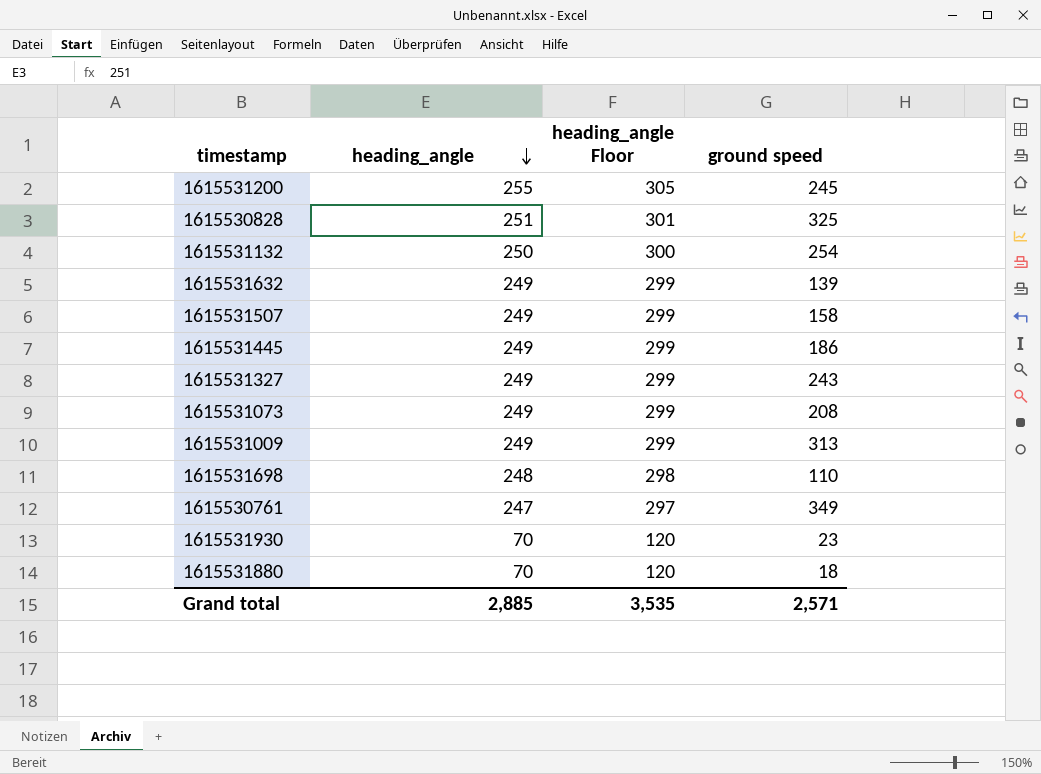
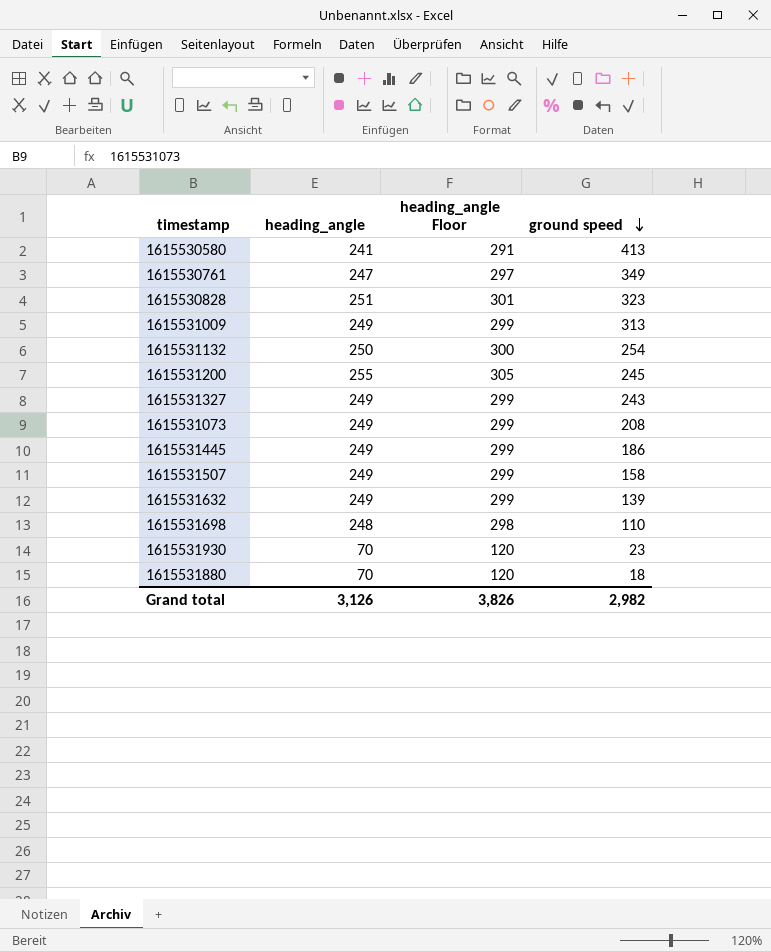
row order: heading_angle descending -> ground speed descending
row 1615530580: none -> 241 | 291 | 413
1615530828 | ground speed: 325 -> 323
Grand total | heading_angle: 2,885 -> 3,126
Grand total | heading_angle Floor: 3,535 -> 3,826
Grand total | ground speed: 2,571 -> 2,982

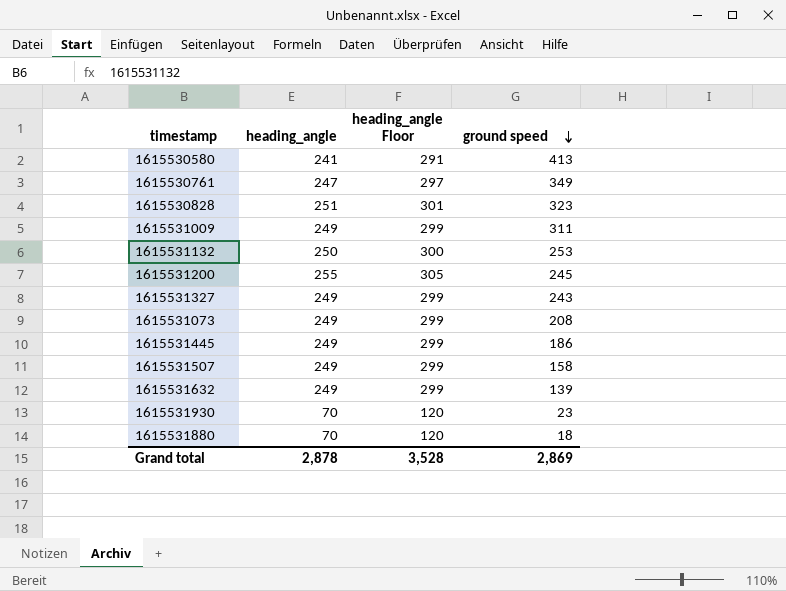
row 1615531698: 248 | 298 | 110 -> none
1615531009 | ground speed: 313 -> 311
1615531132 | ground speed: 254 -> 253
Grand total | heading_angle: 3,126 -> 2,878
Grand total | heading_angle Floor: 3,826 -> 3,528
Grand total | ground speed: 2,982 -> 2,869

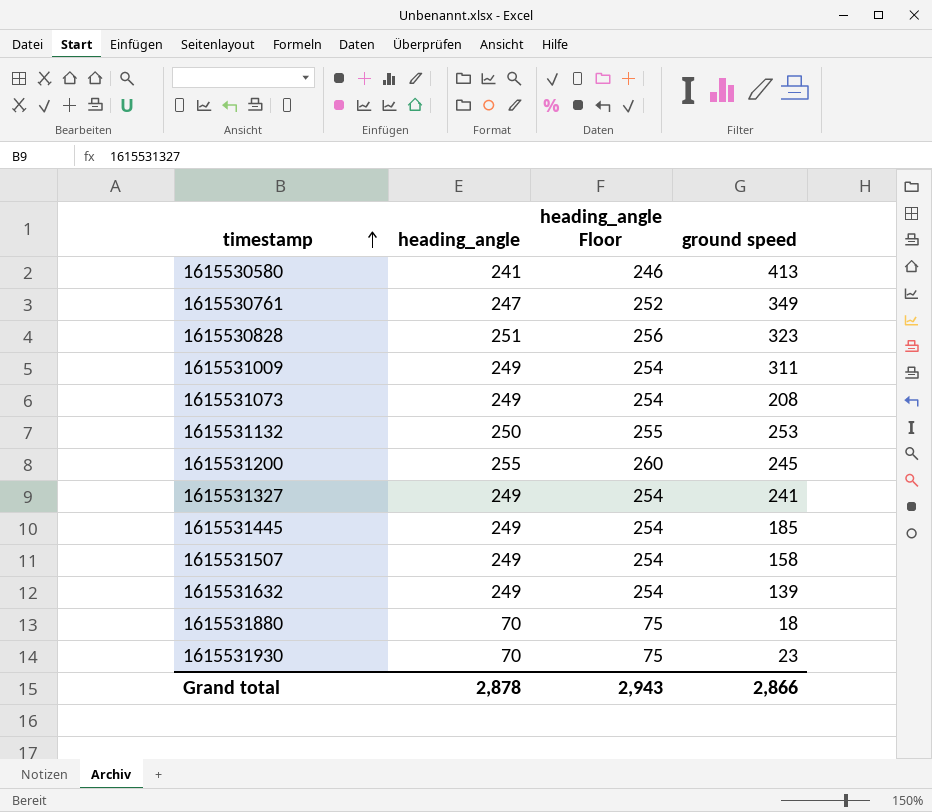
row order: ground speed descending -> timestamp ascending
column heading_angle Floor | formula: [heading_angle] + 50 -> [heading_angle] + 5
1615531327 | ground speed: 243 -> 241
1615531445 | ground speed: 186 -> 185
Grand total | heading_angle Floor: 3,528 -> 2,943
Grand total | ground speed: 2,869 -> 2,866

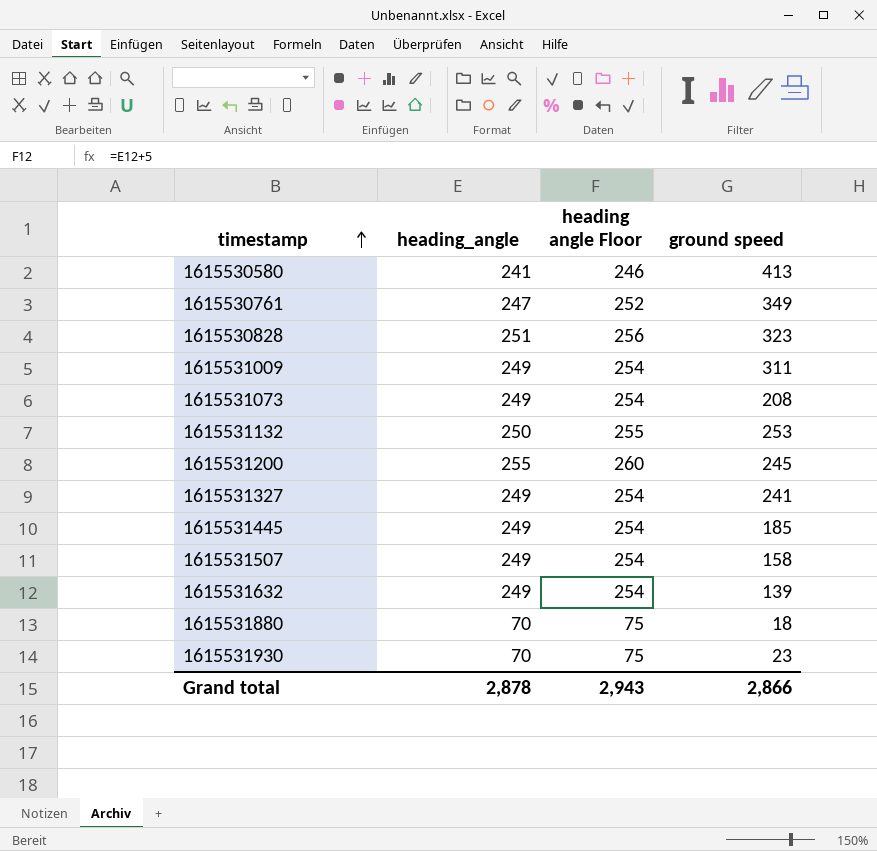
column name: heading_angle Floor -> heading angle Floor

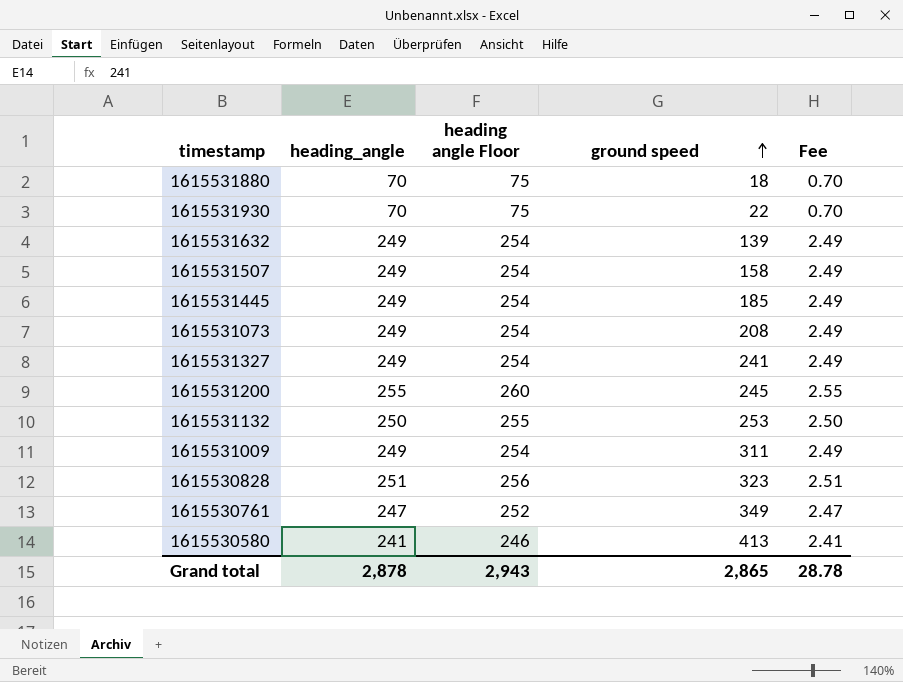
row order: timestamp ascending -> ground speed ascending
column Fee | formula: none -> [heading_angle] * 0.01
1615531930 | ground speed: 23 -> 22
Grand total | ground speed: 2,866 -> 2,865

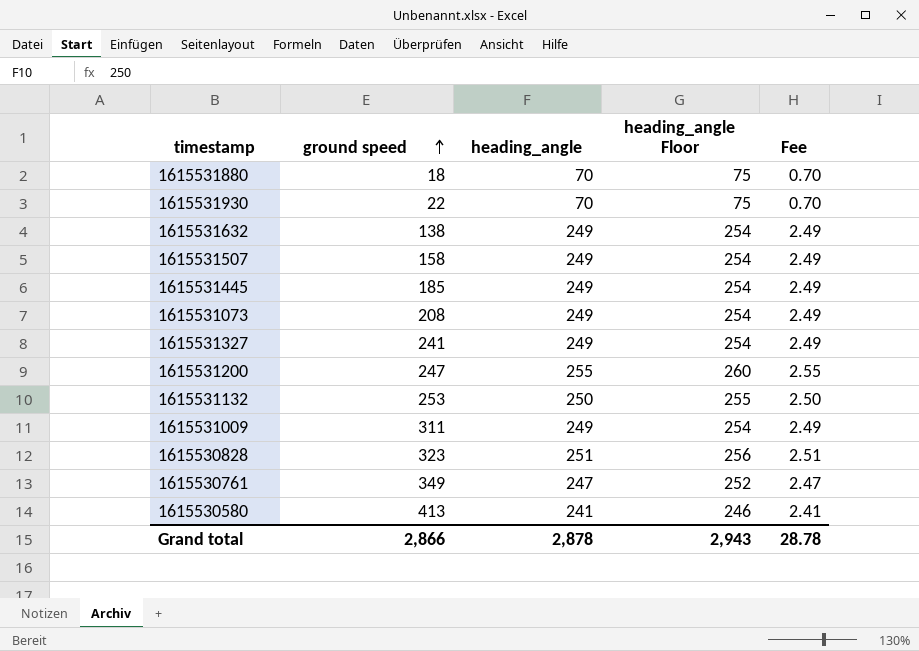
column ground speed | position: 4 -> 2
column name: heading angle Floor -> heading_angle Floor
1615531632 | ground speed: 139 -> 138
1615531200 | ground speed: 245 -> 247
Grand total | ground speed: 2,865 -> 2,866

